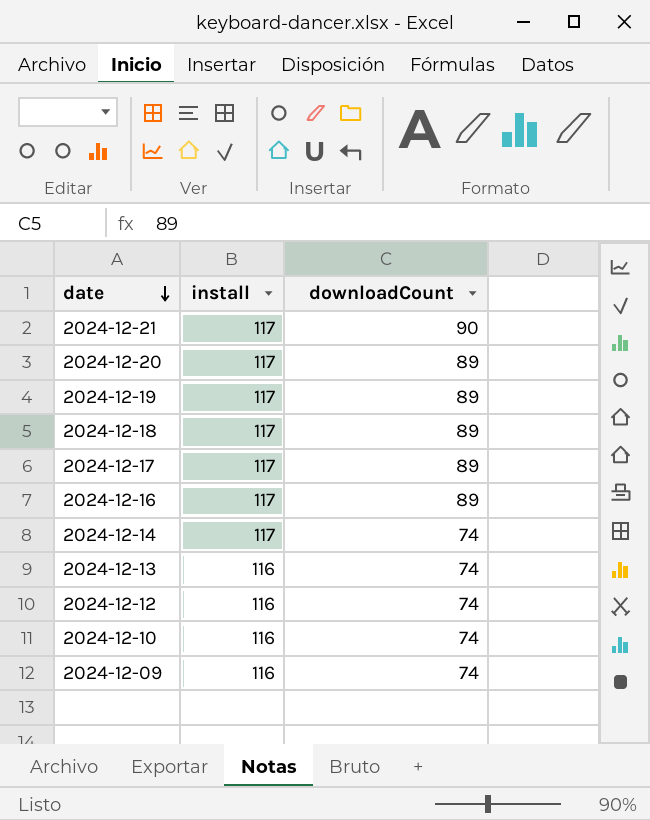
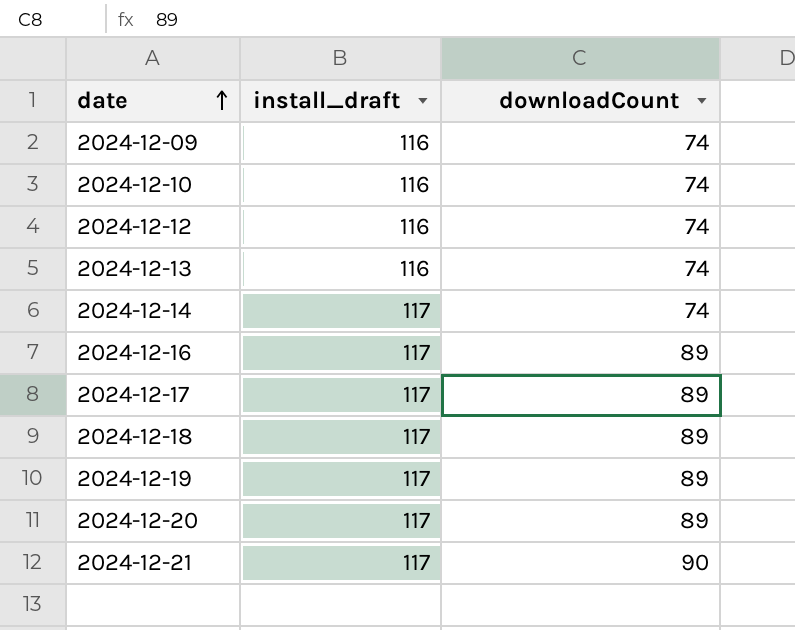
row order: date descending -> date ascending
column name: install -> install_draft

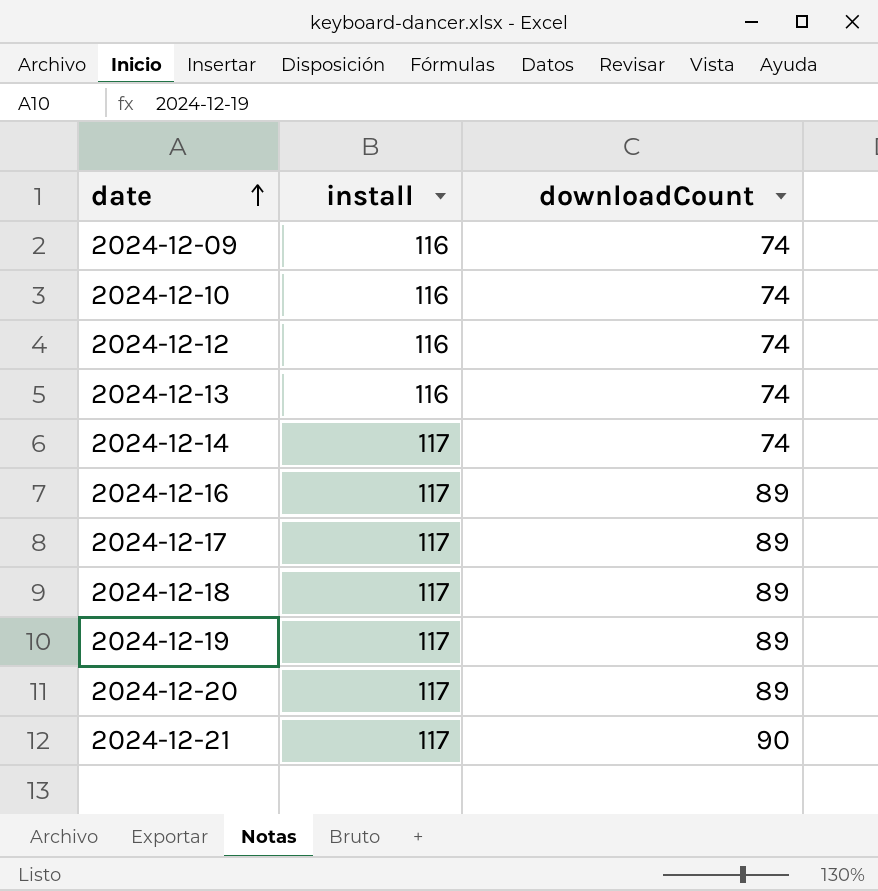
column name: install_draft -> install

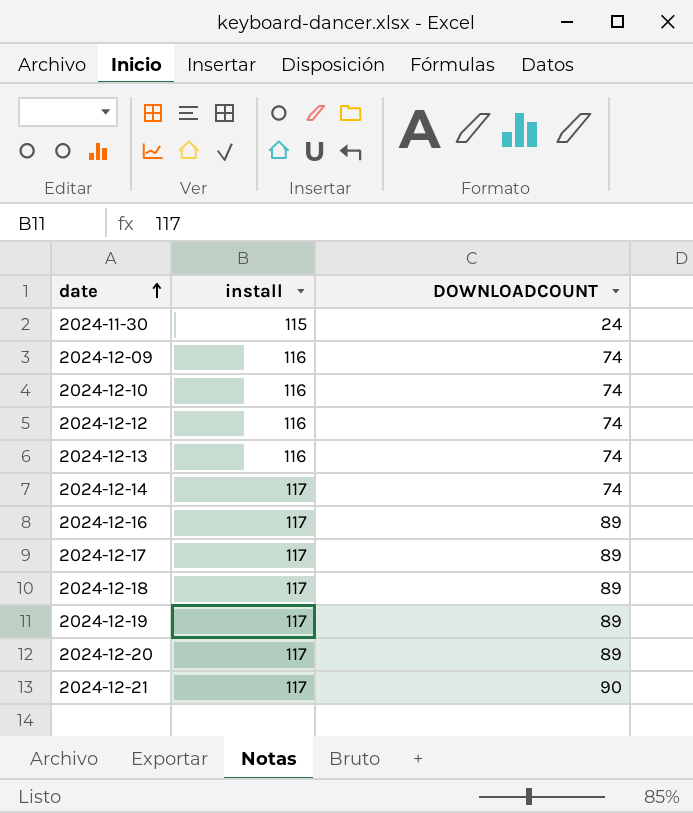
column name: downloadCount -> DOWNLOADCOUNT
row 2024-11-30: none -> 115 | 24

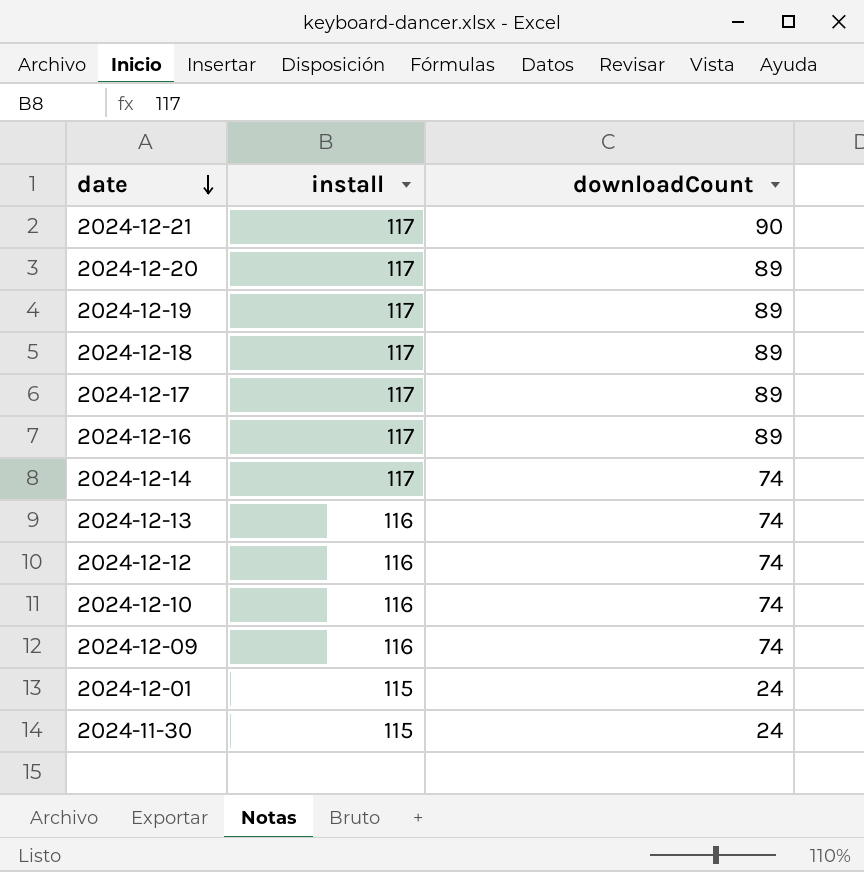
row order: date ascending -> date descending
column name: DOWNLOADCOUNT -> downloadCount
row 2024-12-01: none -> 115 | 24

